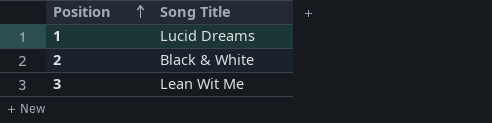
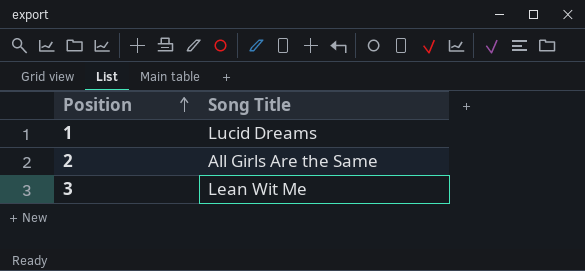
2 | Song Title: Black & White -> All Girls Are the Same

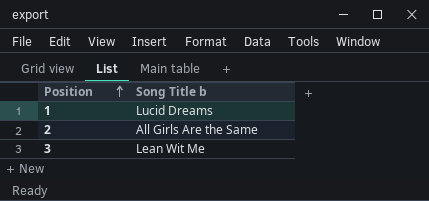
column name: Song Title -> Song Title b

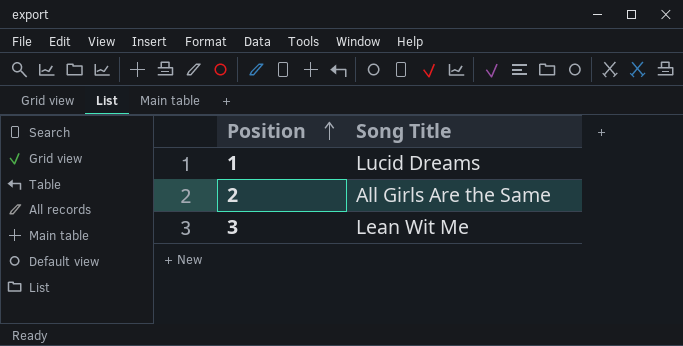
column name: Song Title b -> Song Title

